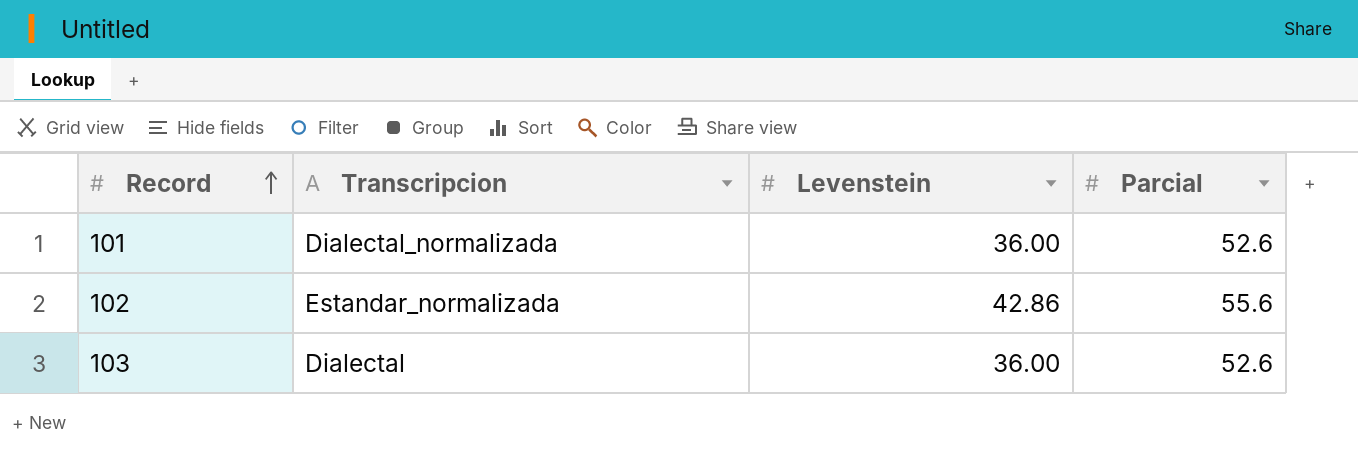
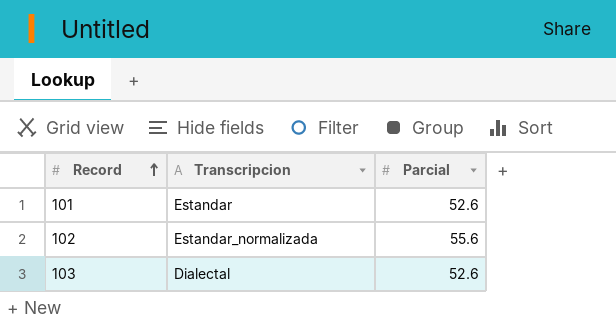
column Levenstein | position: 3 -> none
101 | Transcripcion: Dialectal_normalizada -> Estandar

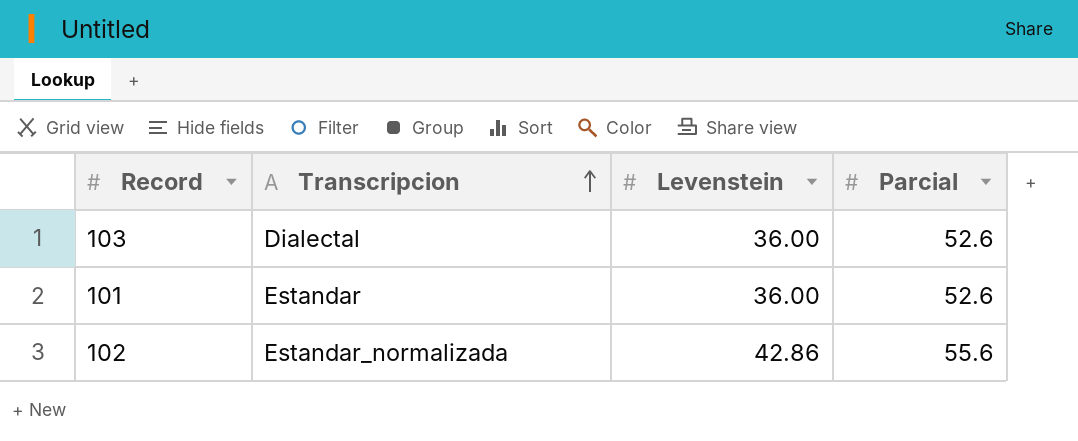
row order: Record ascending -> Transcripcion ascending
column Levenstein | position: none -> 3

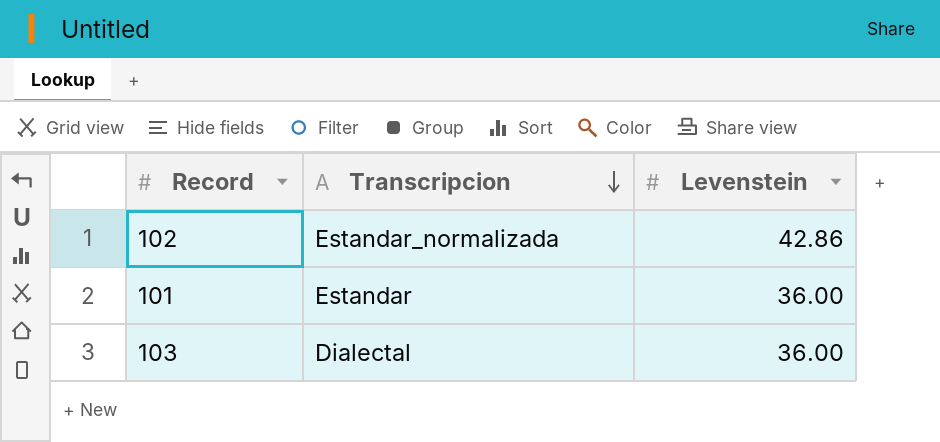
row order: Transcripcion ascending -> Transcripcion descending
column Parcial | position: 4 -> none

